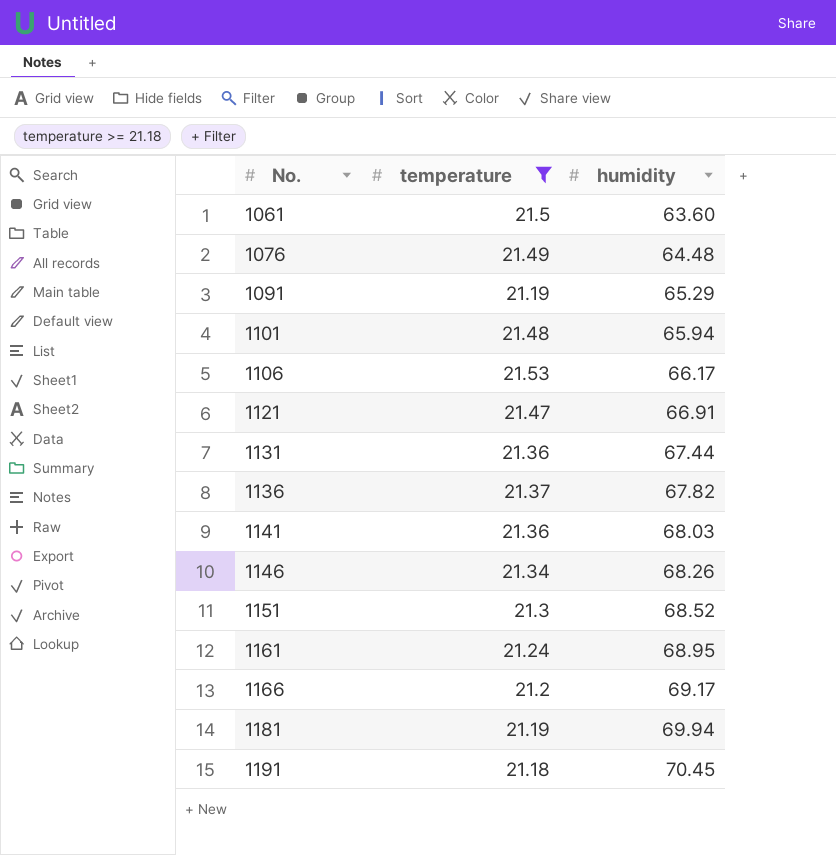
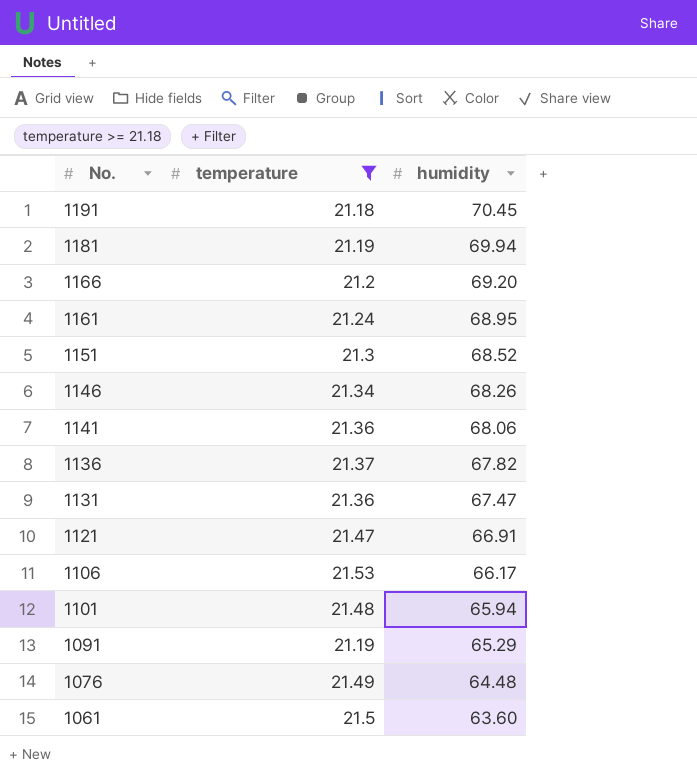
row order: No. ascending -> No. descending
1166 | humidity: 69.17 -> 69.20
1141 | humidity: 68.03 -> 68.06
1131 | humidity: 67.44 -> 67.47

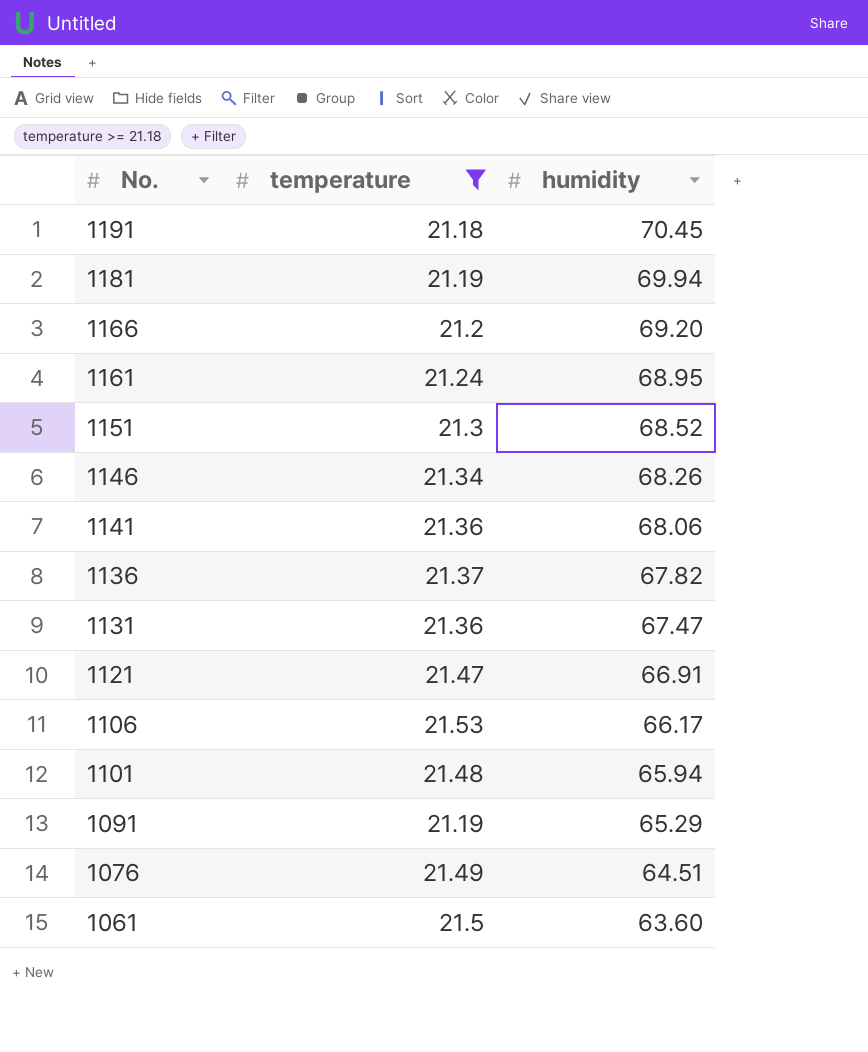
1076 | humidity: 64.48 -> 64.51

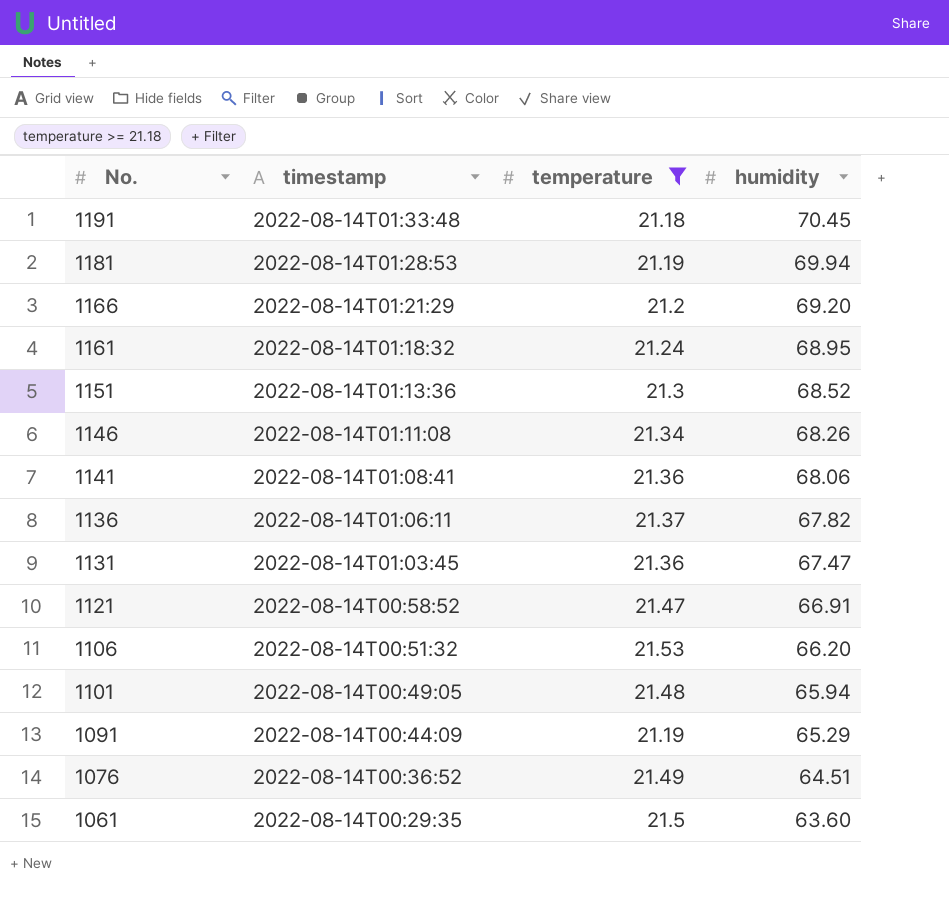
column timestamp | position: none -> 2
1106 | humidity: 66.17 -> 66.20

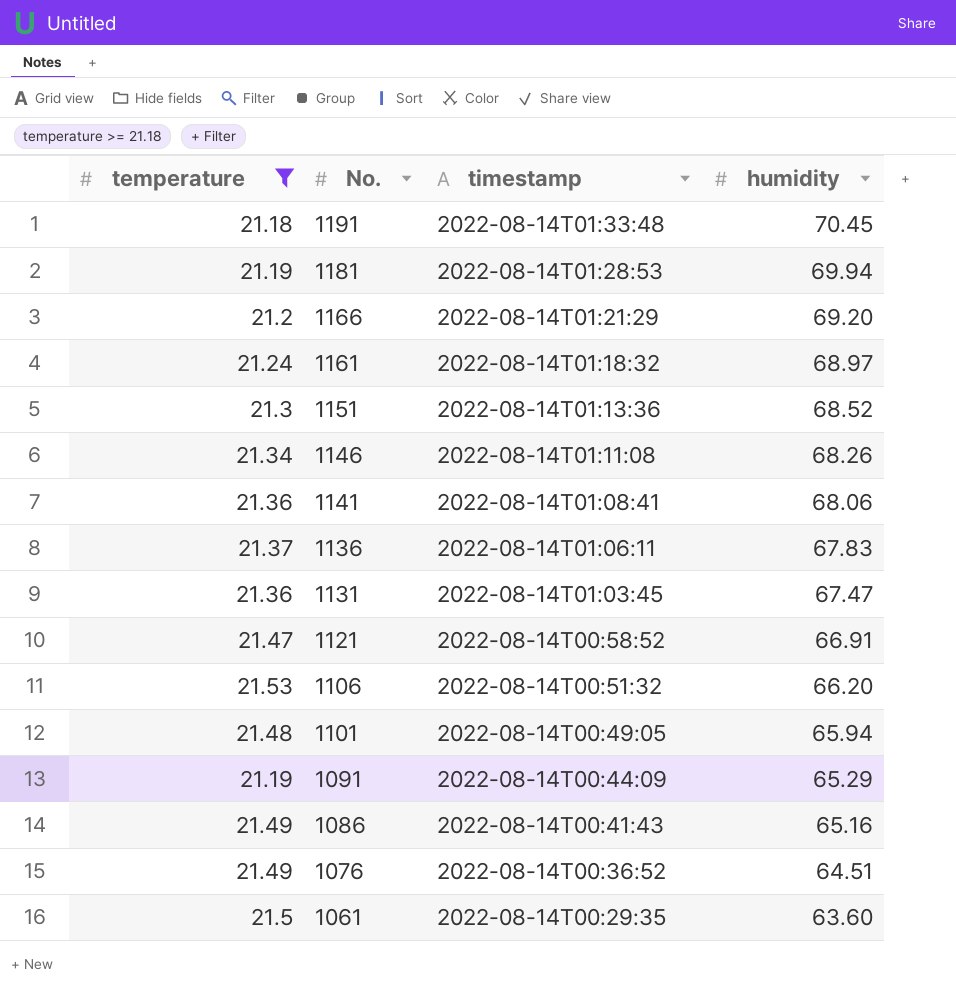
column temperature | position: 3 -> 1
1161 | humidity: 68.95 -> 68.97
1136 | humidity: 67.82 -> 67.83
row 1086: none -> 21.49 | 2022-08-14T00:41:43 | 65.16

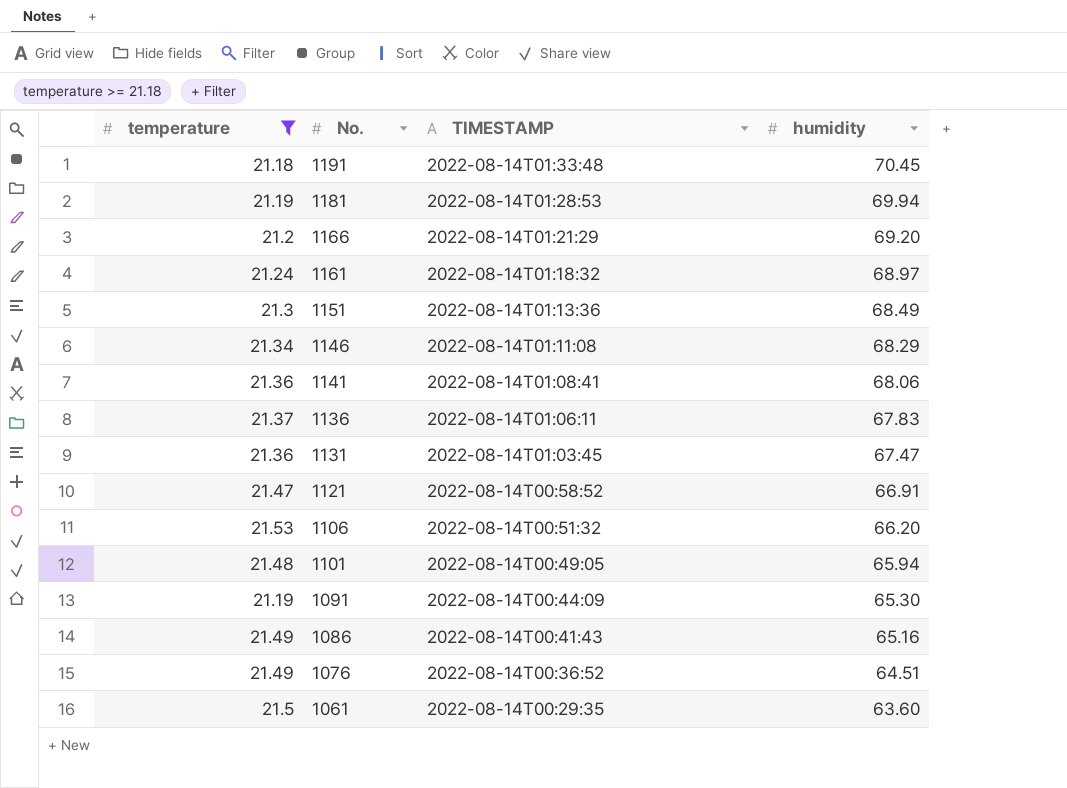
column name: timestamp -> TIMESTAMP
1151 | humidity: 68.52 -> 68.49
1146 | humidity: 68.26 -> 68.29
1091 | humidity: 65.29 -> 65.30

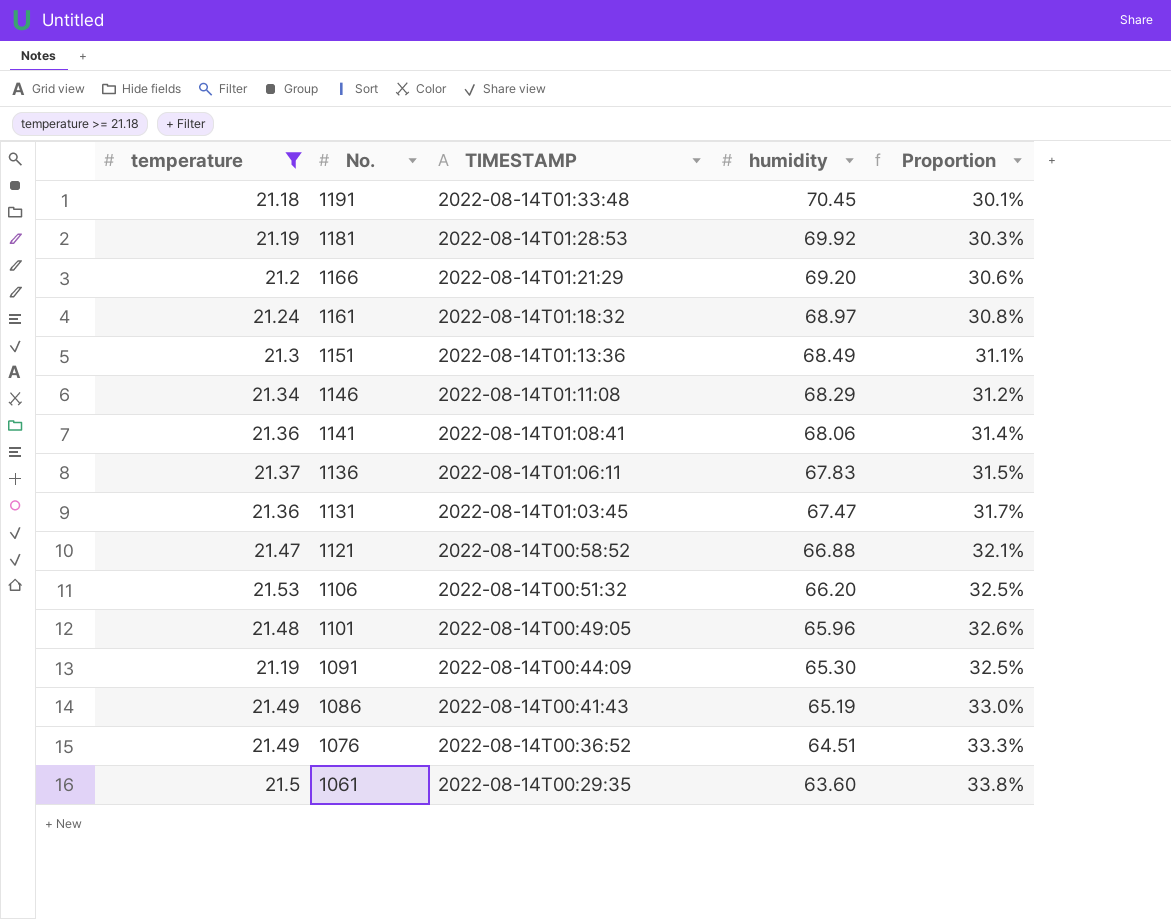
column Proportion | formula: none -> [temperature] / [humidity]
1181 | humidity: 69.94 -> 69.92
1121 | humidity: 66.91 -> 66.88
1101 | humidity: 65.94 -> 65.96
1086 | humidity: 65.16 -> 65.19

